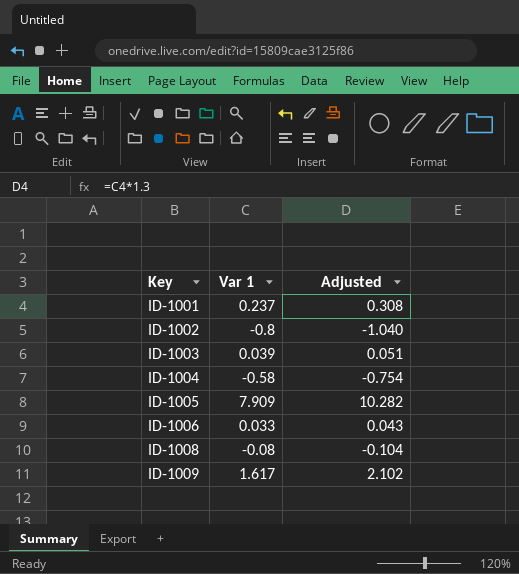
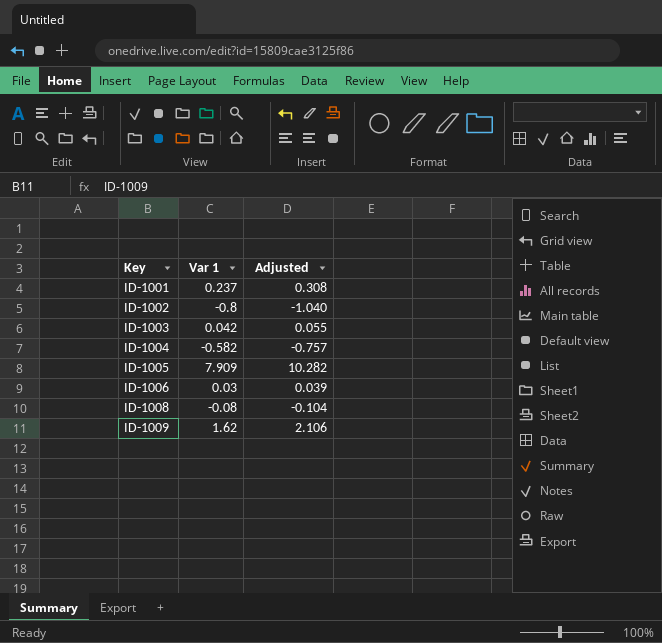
ID-1003 | Var 1: 0.039 -> 0.042
ID-1003 | Adjusted: 0.051 -> 0.055
ID-1004 | Var 1: -0.58 -> -0.582
ID-1004 | Adjusted: -0.754 -> -0.757
ID-1006 | Var 1: 0.033 -> 0.03
ID-1006 | Adjusted: 0.043 -> 0.039
ID-1009 | Var 1: 1.617 -> 1.62
ID-1009 | Adjusted: 2.102 -> 2.106

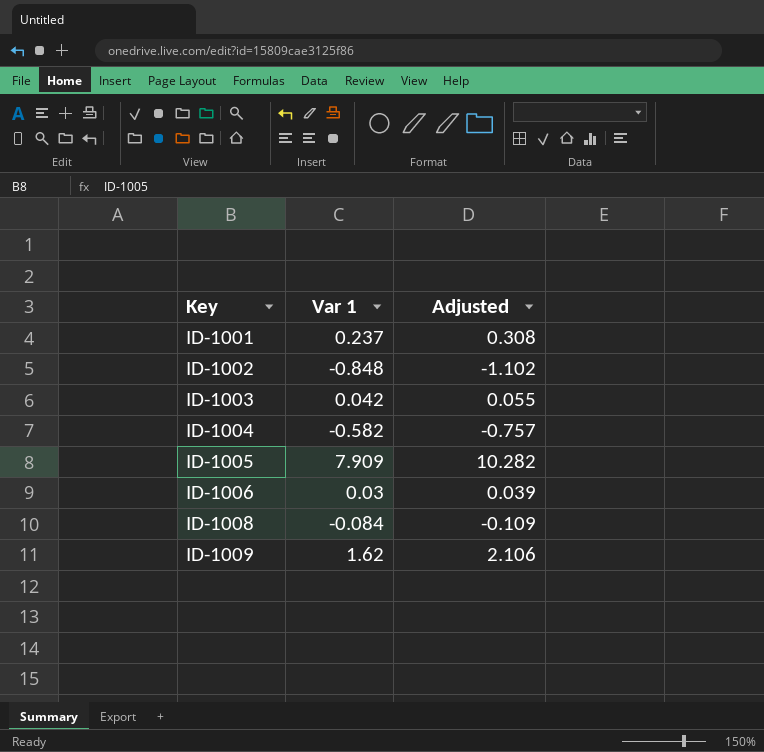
ID-1002 | Var 1: -0.8 -> -0.848
ID-1002 | Adjusted: -1.040 -> -1.102
ID-1008 | Var 1: -0.08 -> -0.084
ID-1008 | Adjusted: -0.104 -> -0.109

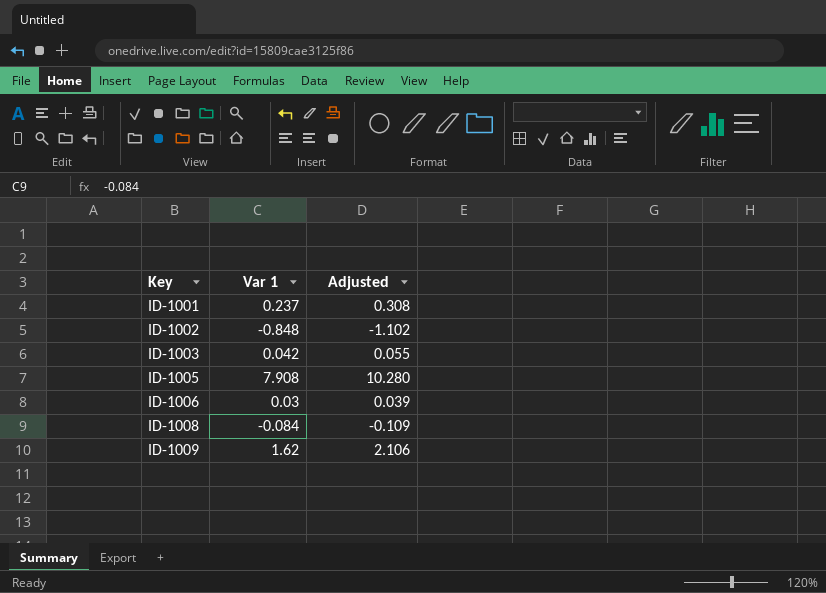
row ID-1004: -0.582 | -0.757 -> none
ID-1005 | Var 1: 7.909 -> 7.908
ID-1005 | Adjusted: 10.282 -> 10.280

